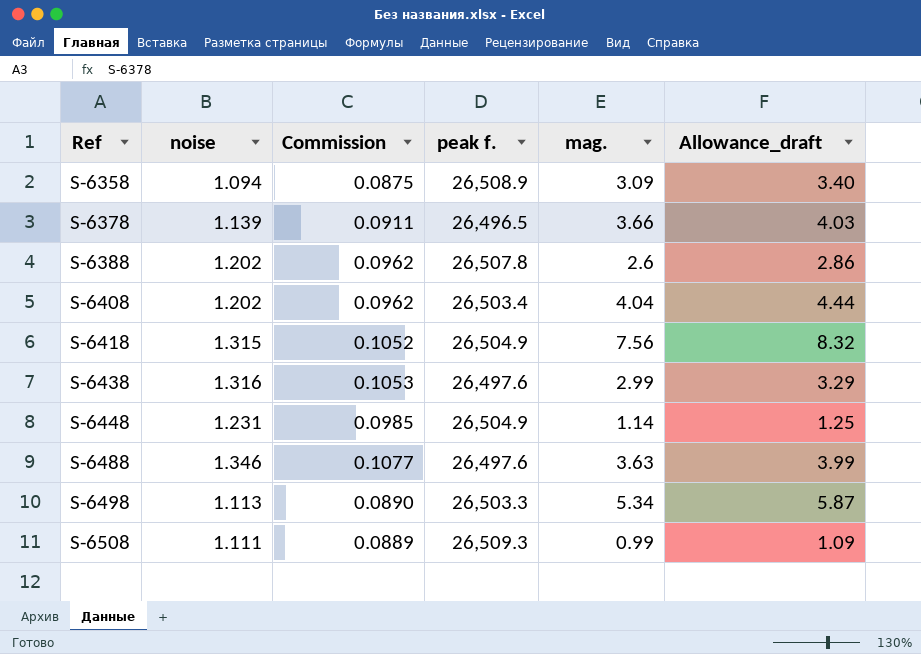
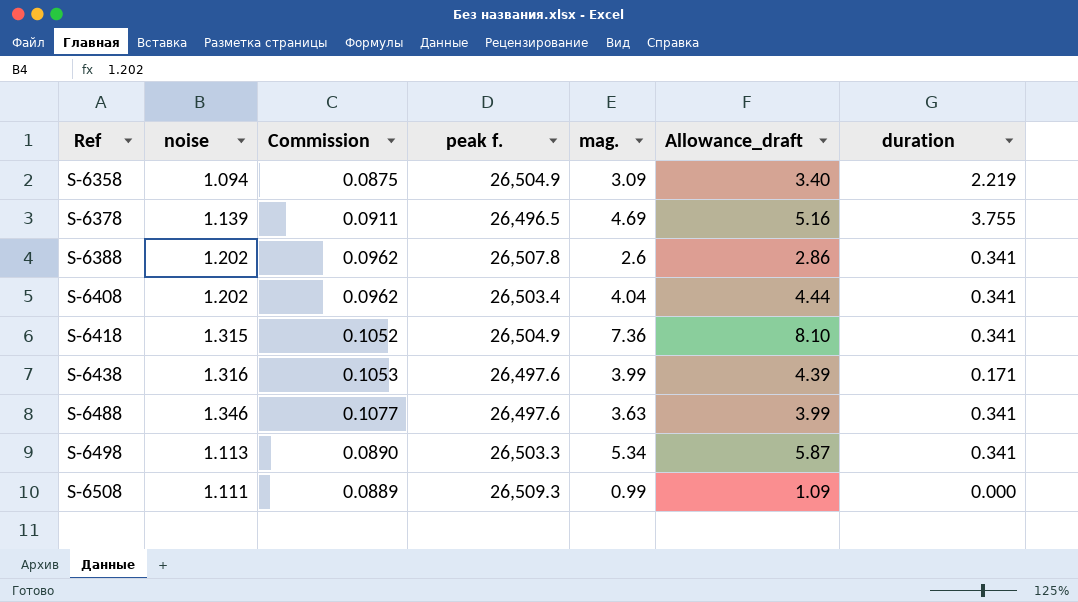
column duration | position: none -> 7
row S-6448: 1.231 | 0.0985 | 26,504.9 | 1.14 | 1.25 -> none
S-6358 | peak f.: 26,508.9 -> 26,504.9
S-6378 | mag.: 3.66 -> 4.69
S-6378 | Allowance_draft: 4.03 -> 5.16
S-6418 | mag.: 7.56 -> 7.36
S-6418 | Allowance_draft: 8.32 -> 8.10
S-6438 | mag.: 2.99 -> 3.99
S-6438 | Allowance_draft: 3.29 -> 4.39

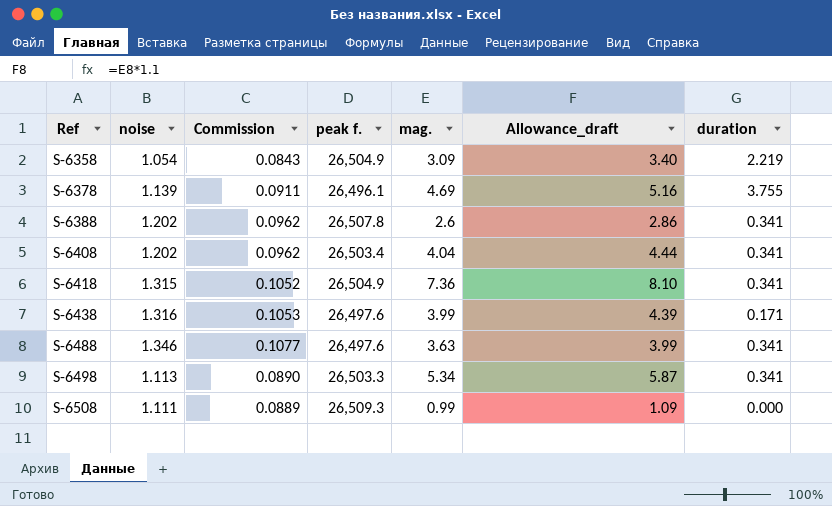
S-6358 | noise: 1.094 -> 1.054
S-6358 | Commission: 0.0875 -> 0.0843
S-6378 | peak f.: 26,496.5 -> 26,496.1

